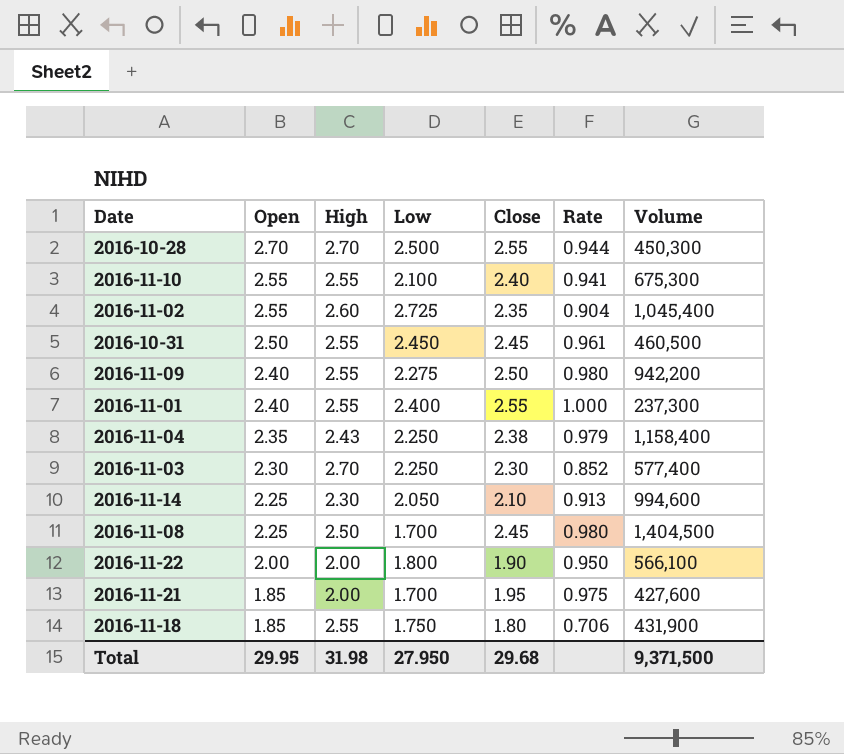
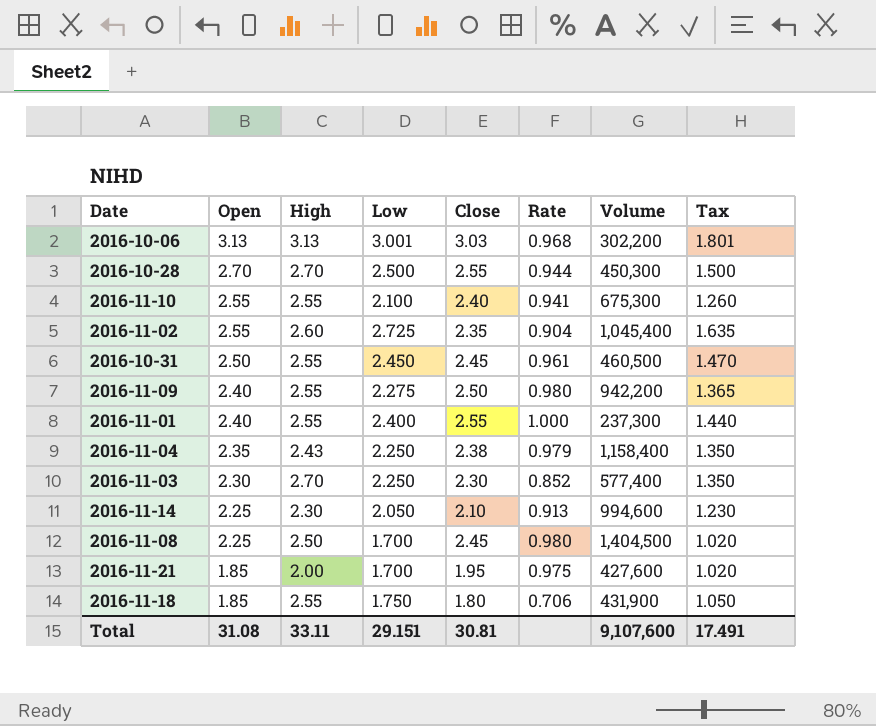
column Tax | formula: none -> [Low] * 0.6
row 2016-11-22: 2.00 | 2.00 | 1.800 | 1.90 | 0.950 | 566,100 -> none
row 2016-10-06: none -> 3.13 | 3.13 | 3.001 | 3.03 | 0.968 | 302,200 | 1.801
Total | Open: 29.95 -> 31.08
Total | High: 31.98 -> 33.11
Total | Low: 27.950 -> 29.151
Total | Close: 29.68 -> 30.81
Total | Volume: 9,371,500 -> 9,107,600

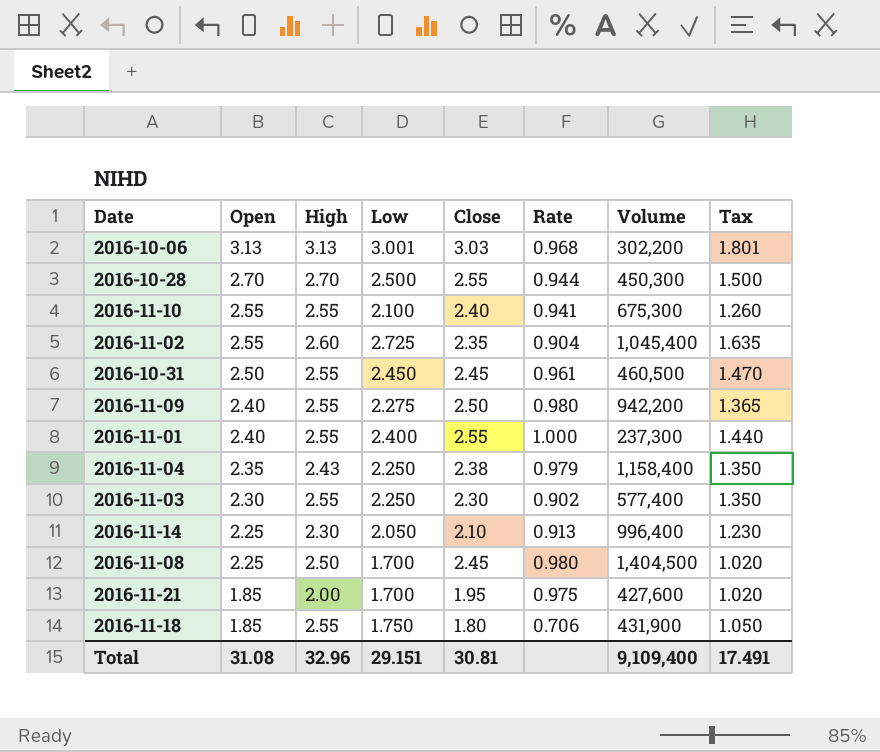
2016-11-03 | High: 2.70 -> 2.55
2016-11-03 | Rate: 0.852 -> 0.902
2016-11-14 | Volume: 994,600 -> 996,400
Total | High: 33.11 -> 32.96
Total | Volume: 9,107,600 -> 9,109,400

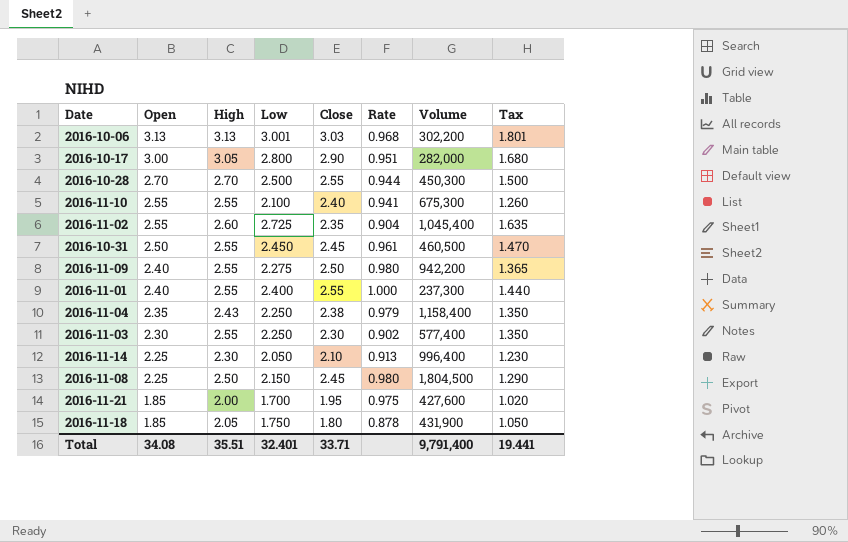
row 2016-10-17: none -> 3.00 | 3.05 | 2.800 | 2.90 | 0.951 | 282,000 | 1.680
2016-11-08 | Low: 1.700 -> 2.150
2016-11-08 | Volume: 1,404,500 -> 1,804,500
2016-11-08 | Tax: 1.020 -> 1.290
2016-11-18 | High: 2.55 -> 2.05
2016-11-18 | Rate: 0.706 -> 0.878
Total | Open: 31.08 -> 34.08
Total | High: 32.96 -> 35.51
Total | Low: 29.151 -> 32.401
Total | Close: 30.81 -> 33.71
Total | Volume: 9,109,400 -> 9,791,400
Total | Tax: 17.491 -> 19.441

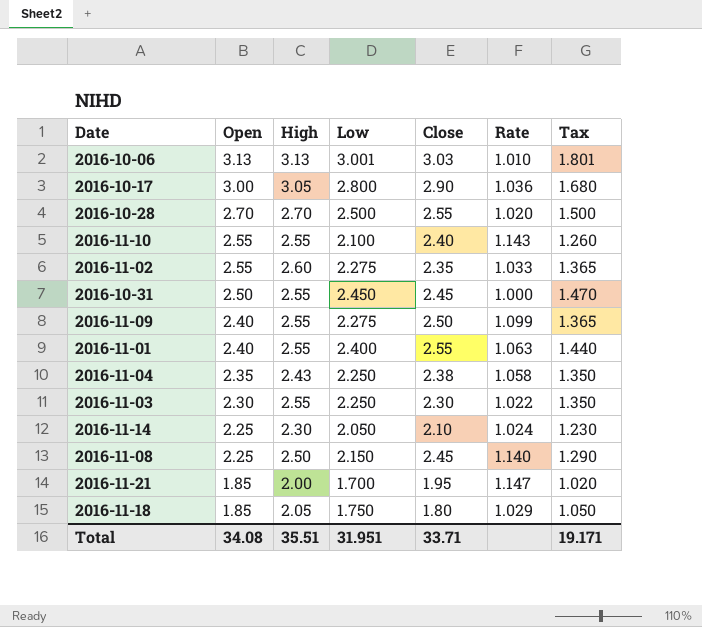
column Volume | position: 7 -> none
column Rate | formula: [Close] / [High] -> [Close] / [Low]
2016-11-02 | Low: 2.725 -> 2.275
2016-11-02 | Tax: 1.635 -> 1.365
Total | Low: 32.401 -> 31.951
Total | Tax: 19.441 -> 19.171

